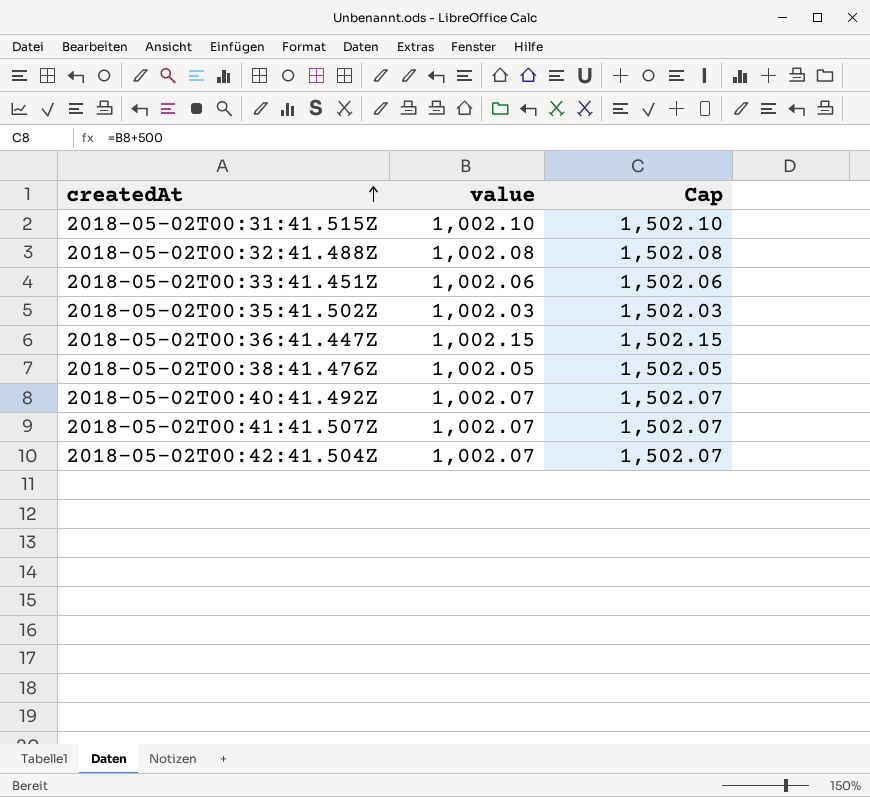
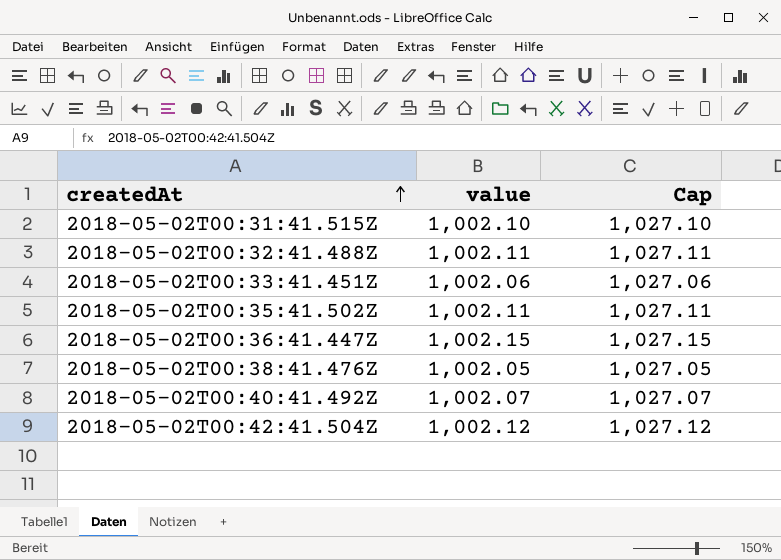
column Cap | formula: [value] + 500 -> [value] + 25
row 2018-05-02T00:41:41.507Z: 1,002.07 | 1,502.07 -> none
2018-05-02T00:32:41.488Z | value: 1,002.08 -> 1,002.11
2018-05-02T00:35:41.502Z | value: 1,002.03 -> 1,002.11
2018-05-02T00:42:41.504Z | value: 1,002.07 -> 1,002.12

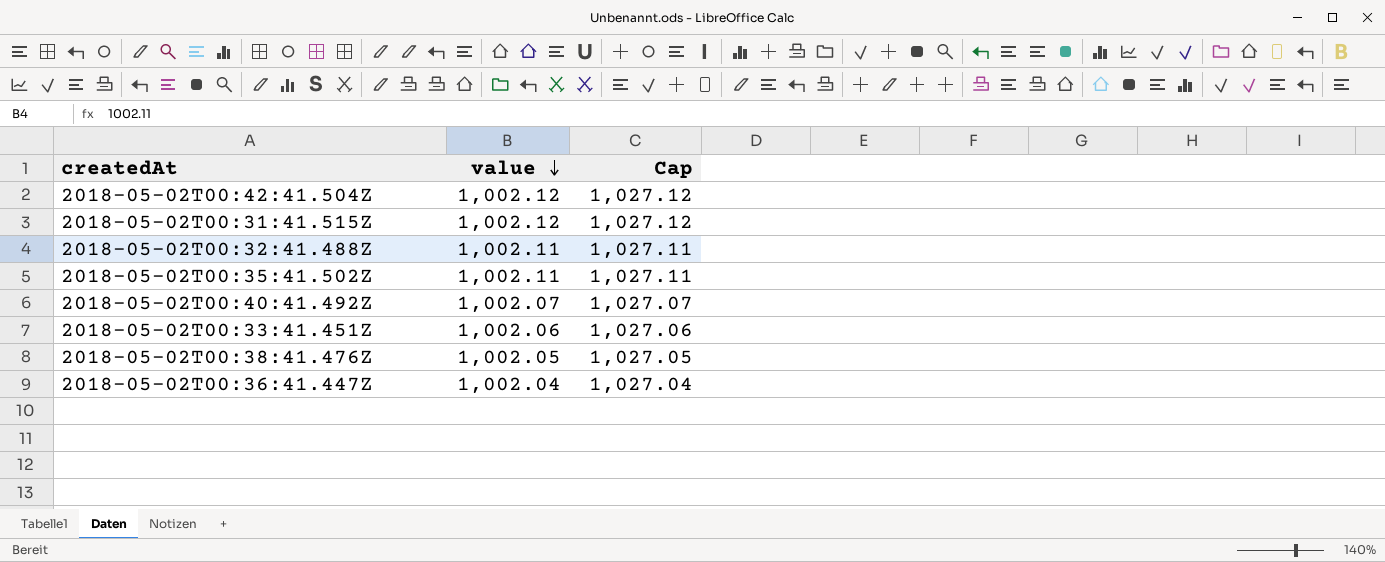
row order: createdAt ascending -> value descending
2018-05-02T00:31:41.515Z | value: 1,002.10 -> 1,002.12
2018-05-02T00:31:41.515Z | Cap: 1,027.10 -> 1,027.12
2018-05-02T00:36:41.447Z | value: 1,002.15 -> 1,002.04
2018-05-02T00:36:41.447Z | Cap: 1,027.15 -> 1,027.04

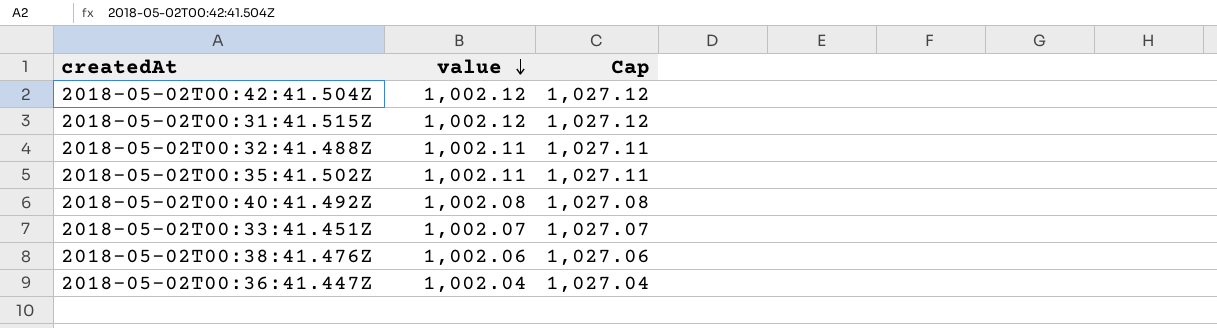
2018-05-02T00:40:41.492Z | value: 1,002.07 -> 1,002.08
2018-05-02T00:40:41.492Z | Cap: 1,027.07 -> 1,027.08
2018-05-02T00:33:41.451Z | value: 1,002.06 -> 1,002.07
2018-05-02T00:33:41.451Z | Cap: 1,027.06 -> 1,027.07
2018-05-02T00:38:41.476Z | value: 1,002.05 -> 1,002.06
2018-05-02T00:38:41.476Z | Cap: 1,027.05 -> 1,027.06

